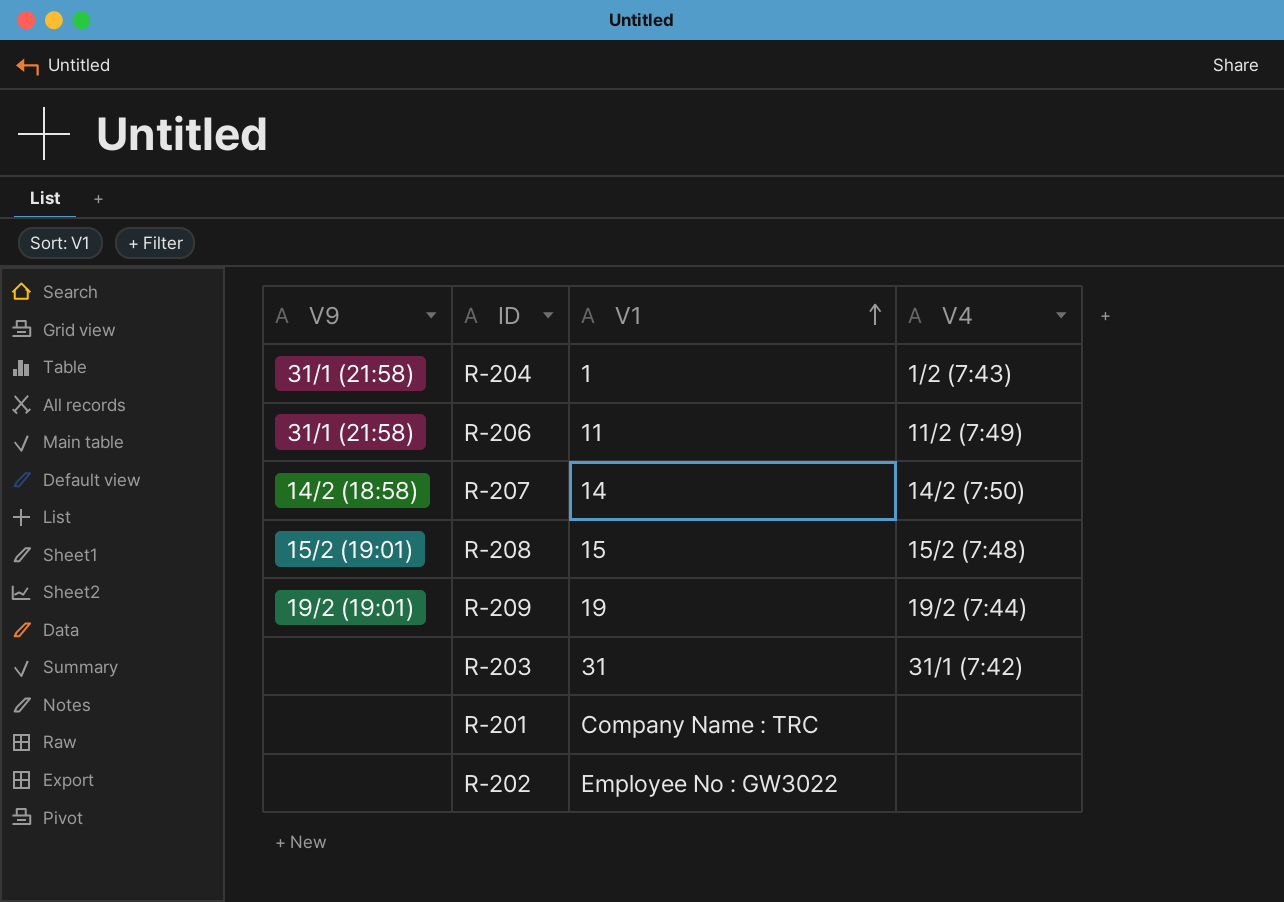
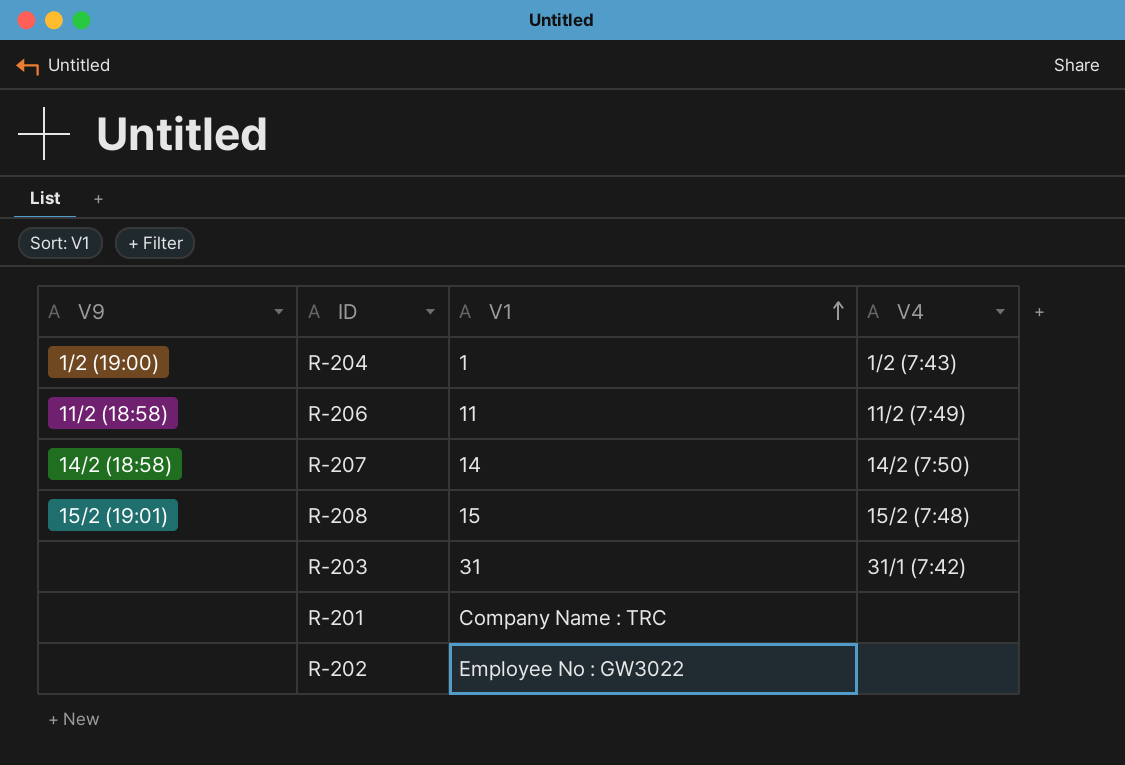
row R-209: 19/2 (19:01) | 19 | 19/2 (7:44) -> none
R-204 | V9: 31/1 (21:58) -> 1/2 (19:00)
R-206 | V9: 31/1 (21:58) -> 11/2 (18:58)

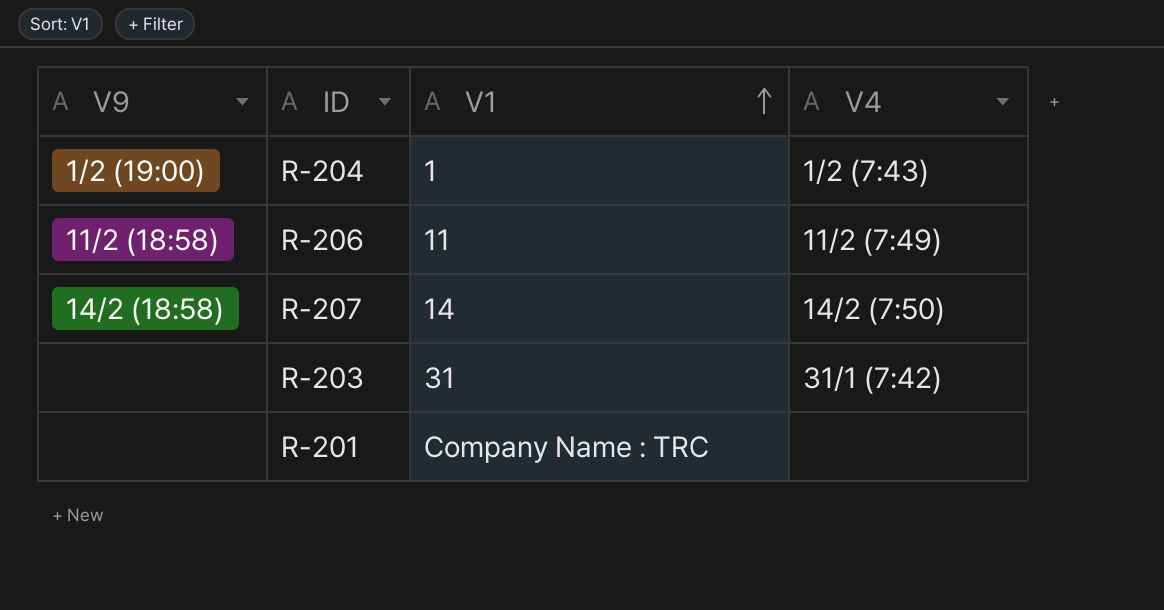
row R-208: 15/2 (19:01) | 15 | 15/2 (7:48) -> none
row R-202: none | Employee No : GW3022 | none -> none

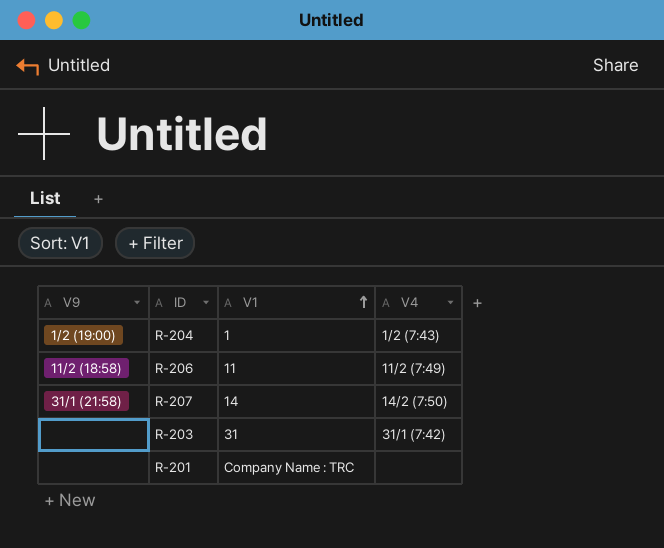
R-207 | V9: 14/2 (18:58) -> 31/1 (21:58)

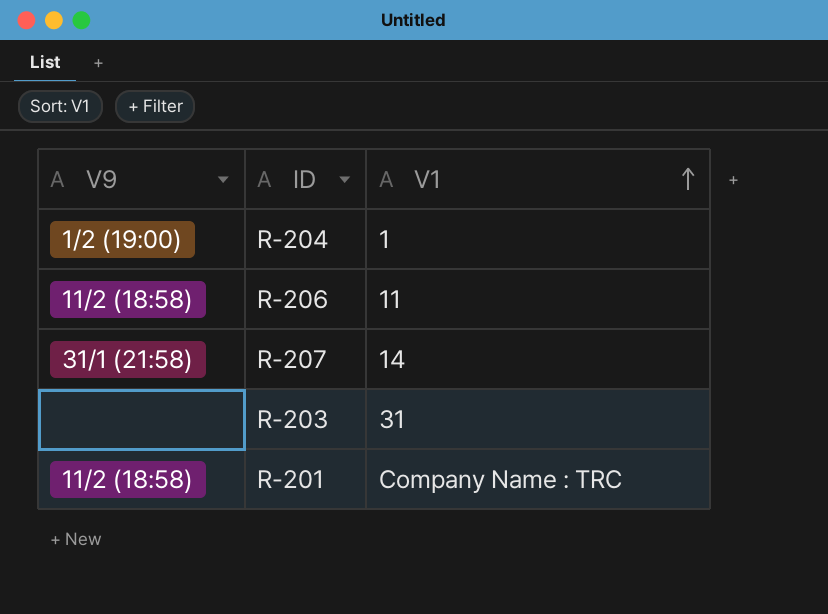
column V4 | position: 4 -> none
R-201 | V9: none -> 11/2 (18:58)

